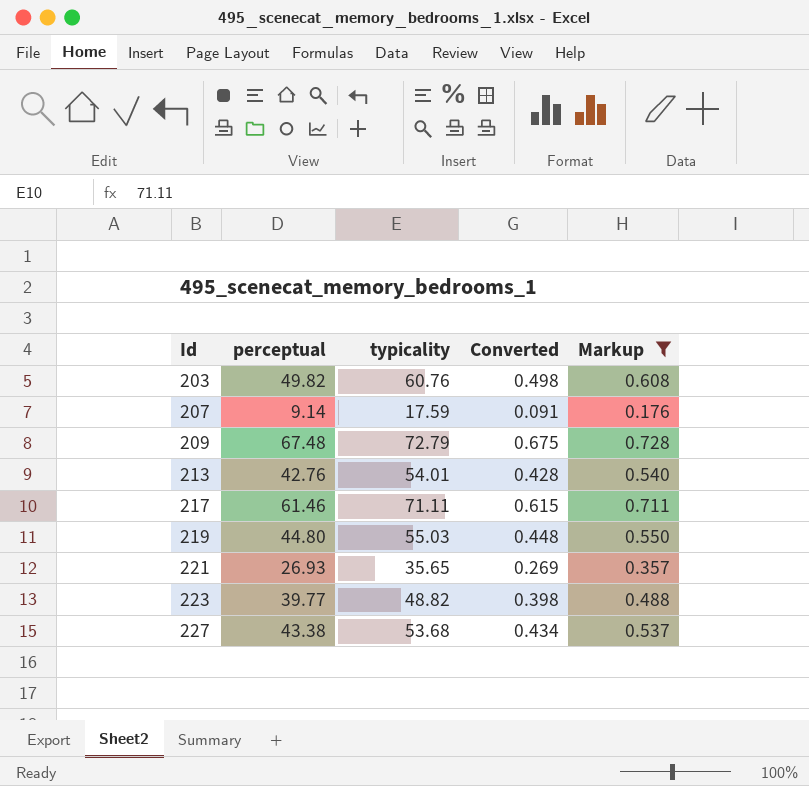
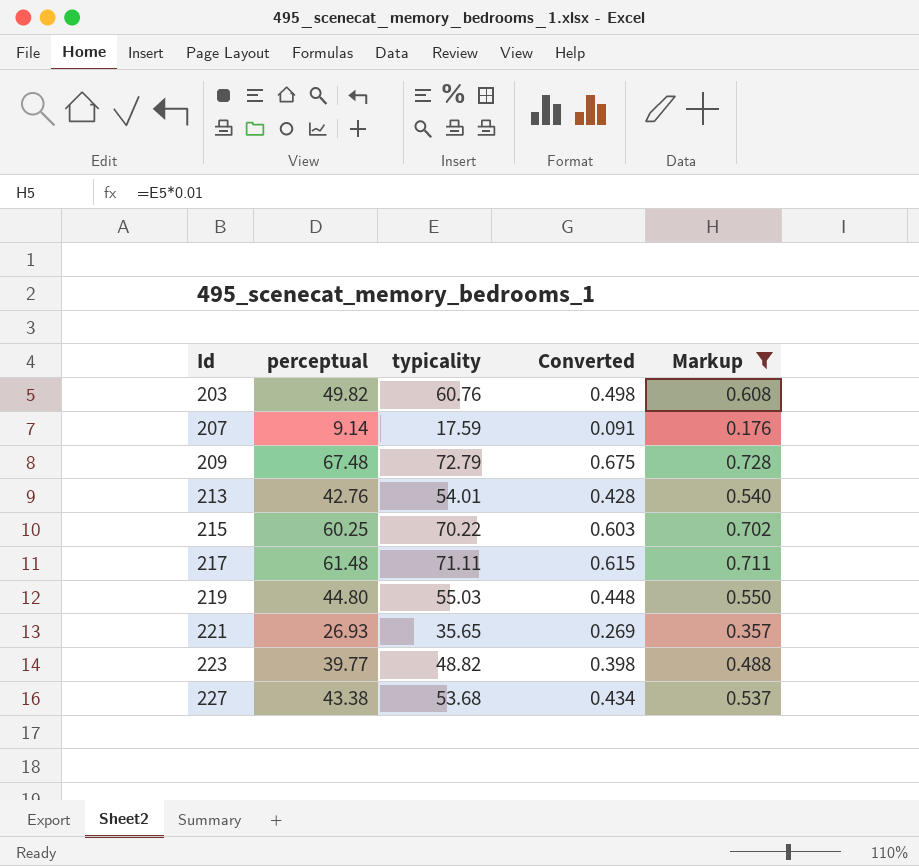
row 215: none -> 60.25 | 70.22 | 0.603 | 0.702
217 | perceptual: 61.46 -> 61.48

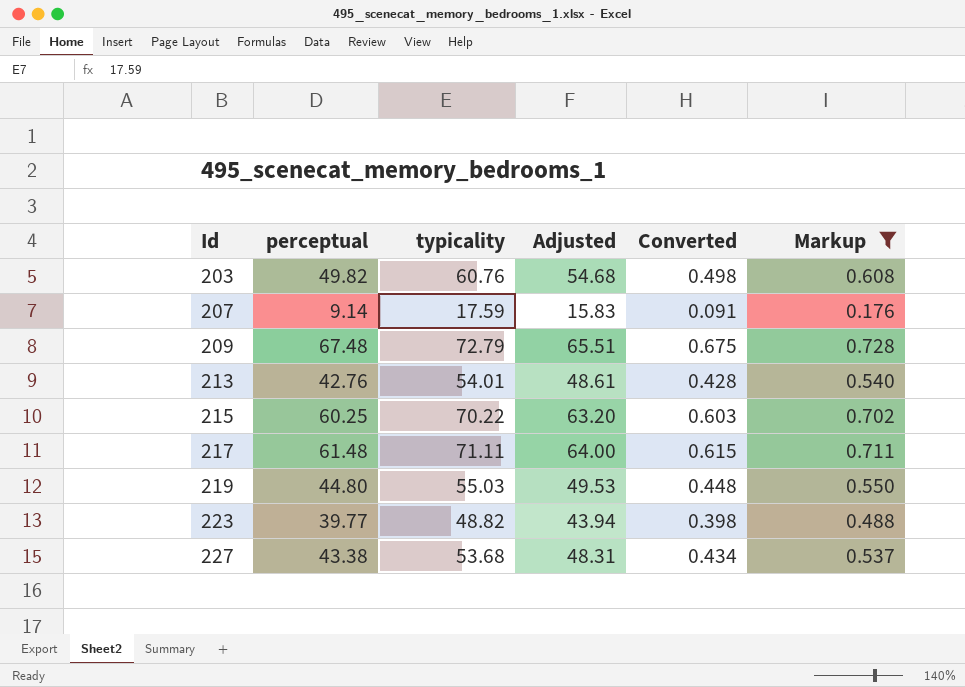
column Adjusted | formula: none -> [typicality] * 0.9
row 221: 26.93 | 35.65 | 0.269 | 0.357 -> none

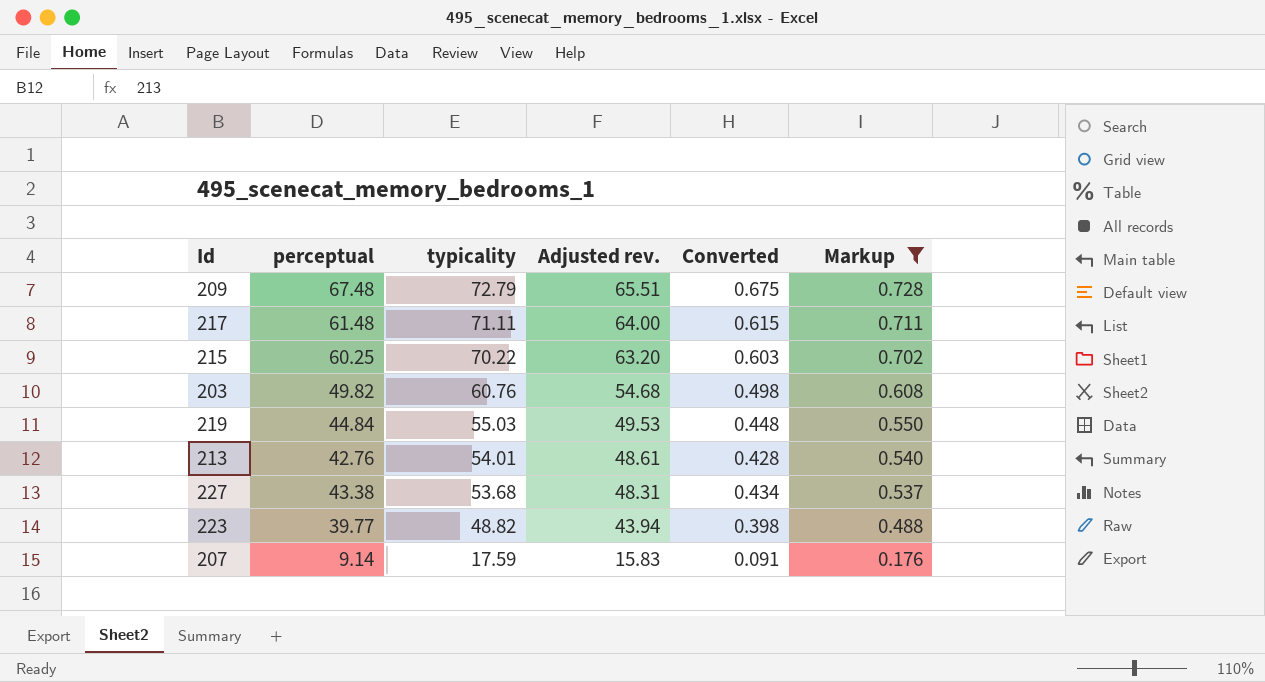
row order: Id ascending -> typicality descending
column name: Adjusted -> Adjusted rev.
219 | perceptual: 44.80 -> 44.84

